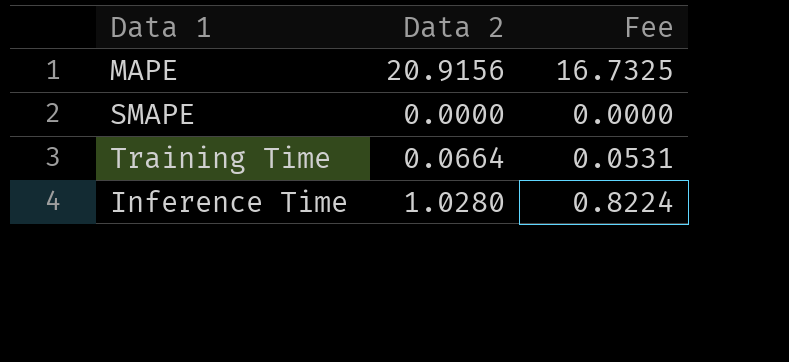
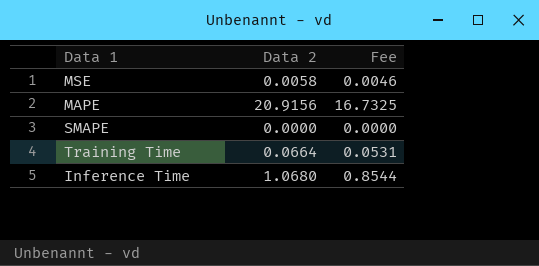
row MSE: none -> 0.0058 | 0.0046
Inference Time | Data 2: 1.0280 -> 1.0680
Inference Time | Fee: 0.8224 -> 0.8544

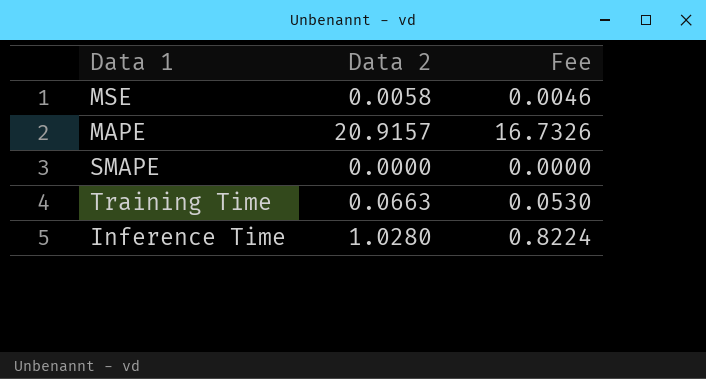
MAPE | Data 2: 20.9156 -> 20.9157
MAPE | Fee: 16.7325 -> 16.7326
Training Time | Data 2: 0.0664 -> 0.0663
Training Time | Fee: 0.0531 -> 0.0530
Inference Time | Data 2: 1.0680 -> 1.0280
Inference Time | Fee: 0.8544 -> 0.8224

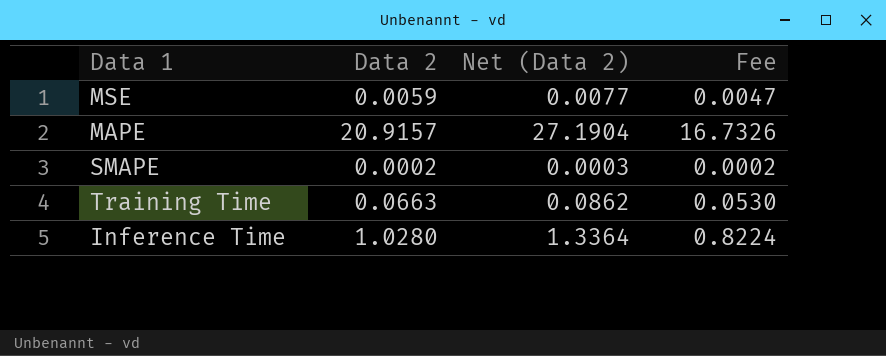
column Net (Data 2) | formula: none -> [Data 2] * 1.3
MSE | Data 2: 0.0058 -> 0.0059
MSE | Fee: 0.0046 -> 0.0047
SMAPE | Data 2: 0.0000 -> 0.0002
SMAPE | Fee: 0.0000 -> 0.0002

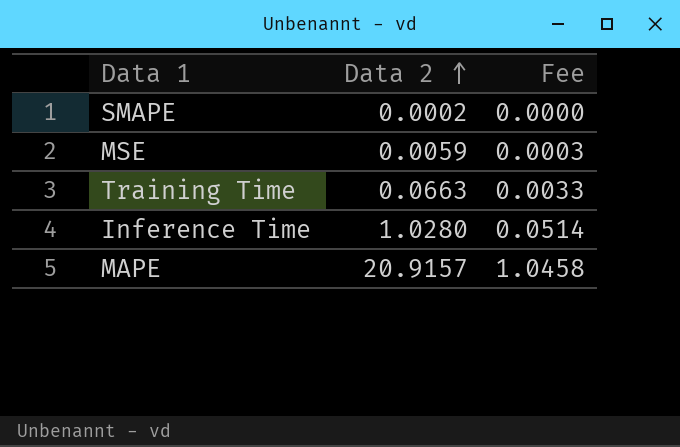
row order: none -> Data 2 ascending
column Net (Data 2) | formula: [Data 2] * 1.3 -> none
column Fee | formula: [Data 2] * 0.8 -> [Data 2] * 0.05

